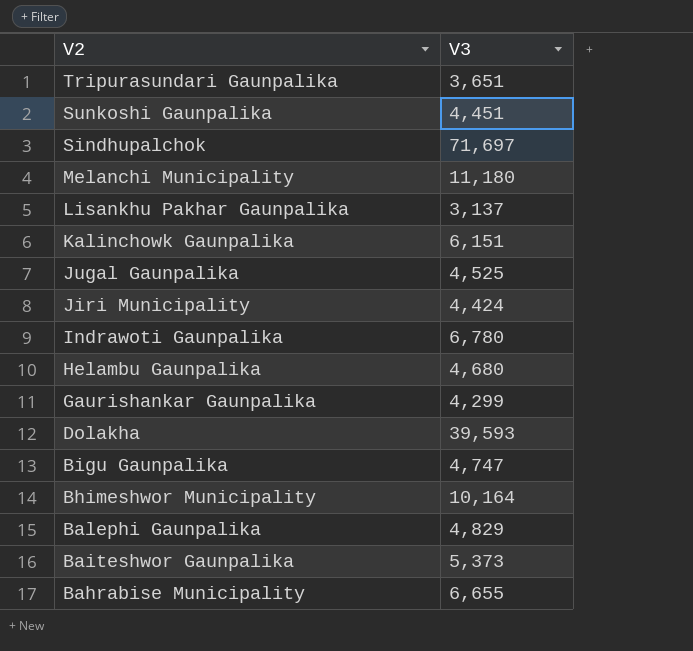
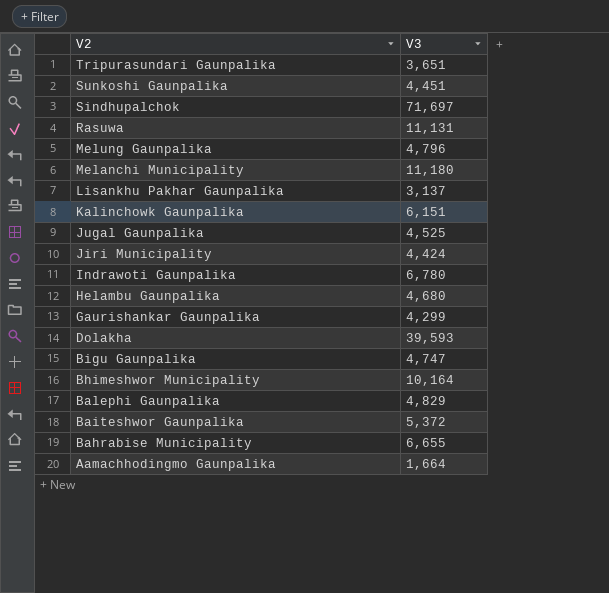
row Rasuwa: none -> 11,131
row Melung Gaunpalika: none -> 4,796
Baiteshwor Gaunpalika | V3: 5,373 -> 5,372
row Aamachhodingmo Gaunpalika: none -> 1,664

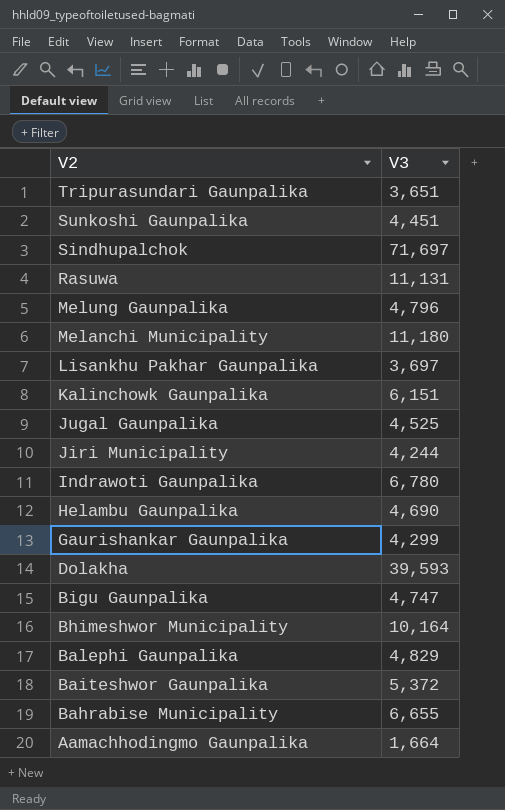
Lisankhu Pakhar Gaunpalika | V3: 3,137 -> 3,697
Jiri Municipality | V3: 4,424 -> 4,244
Helambu Gaunpalika | V3: 4,680 -> 4,690

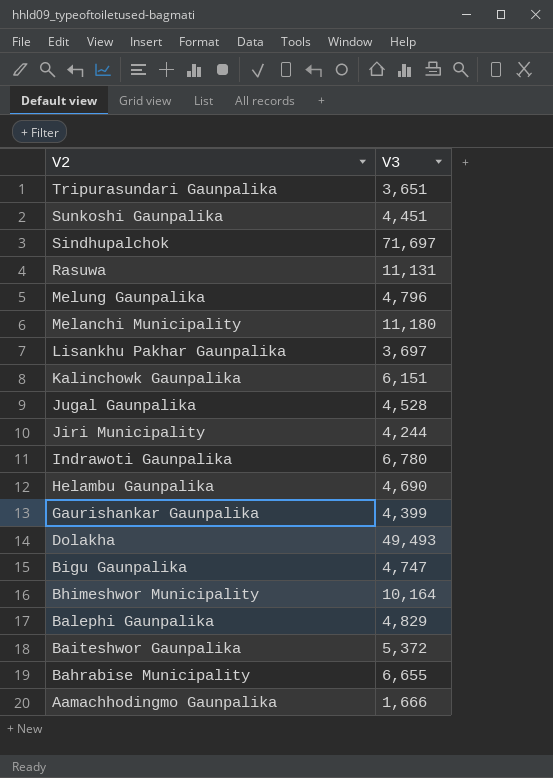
Jugal Gaunpalika | V3: 4,525 -> 4,528
Gaurishankar Gaunpalika | V3: 4,299 -> 4,399
Dolakha | V3: 39,593 -> 49,493
Aamachhodingmo Gaunpalika | V3: 1,664 -> 1,666

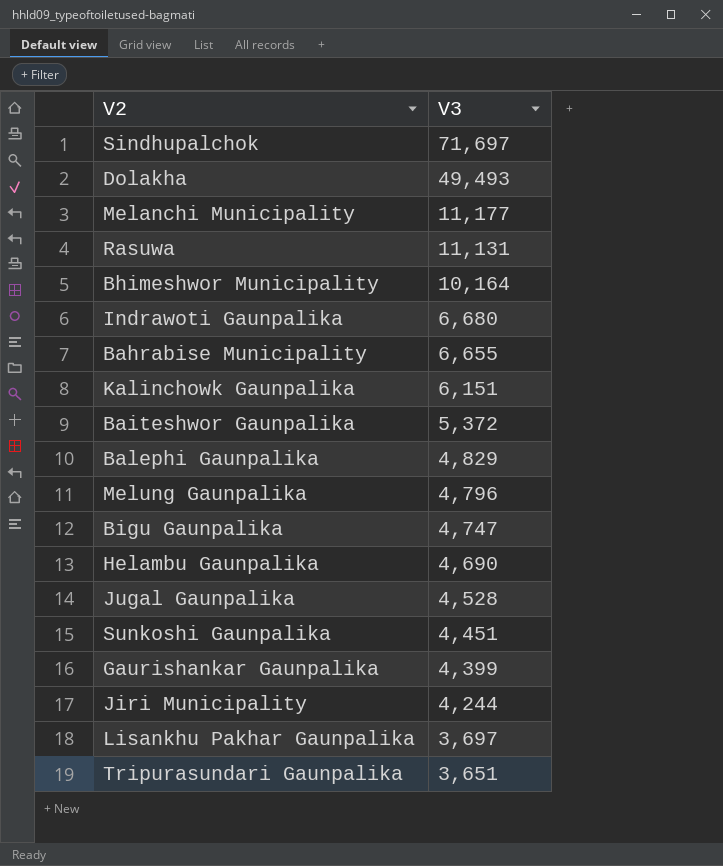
row order: V2 descending -> V3 descending
row Aamachhodingmo Gaunpalika: 1,666 -> none
Melanchi Municipality | V3: 11,180 -> 11,177
Indrawoti Gaunpalika | V3: 6,780 -> 6,680

